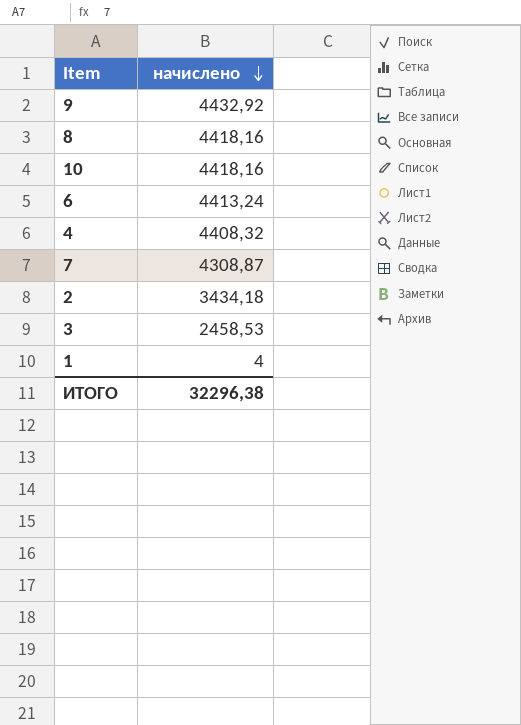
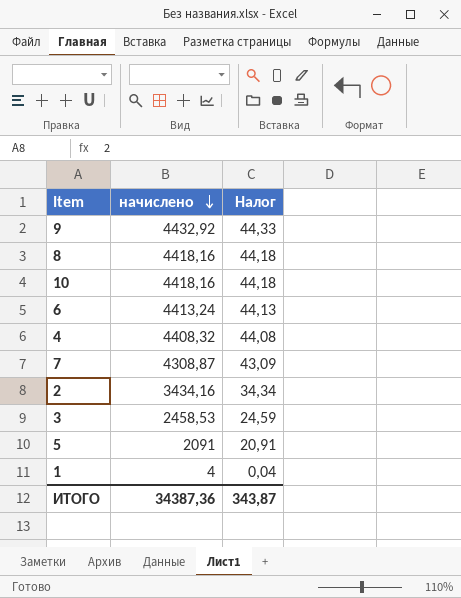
column Налог | formula: none -> [начислено] * 0,01
2 | начислено: 3434,18 -> 3434,16
row 5: none -> 2091 | 20,91
ИТОГО | начислено: 32296,38 -> 34387,36

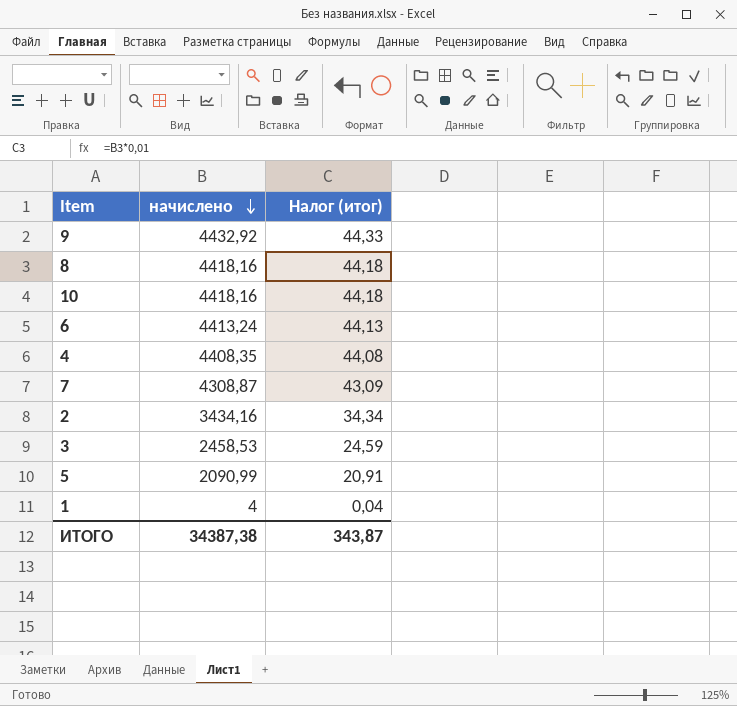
column name: Налог -> Налог (итог)
4 | начислено: 4408,32 -> 4408,35
5 | начислено: 2091 -> 2090,99
ИТОГО | начислено: 34387,36 -> 34387,38

